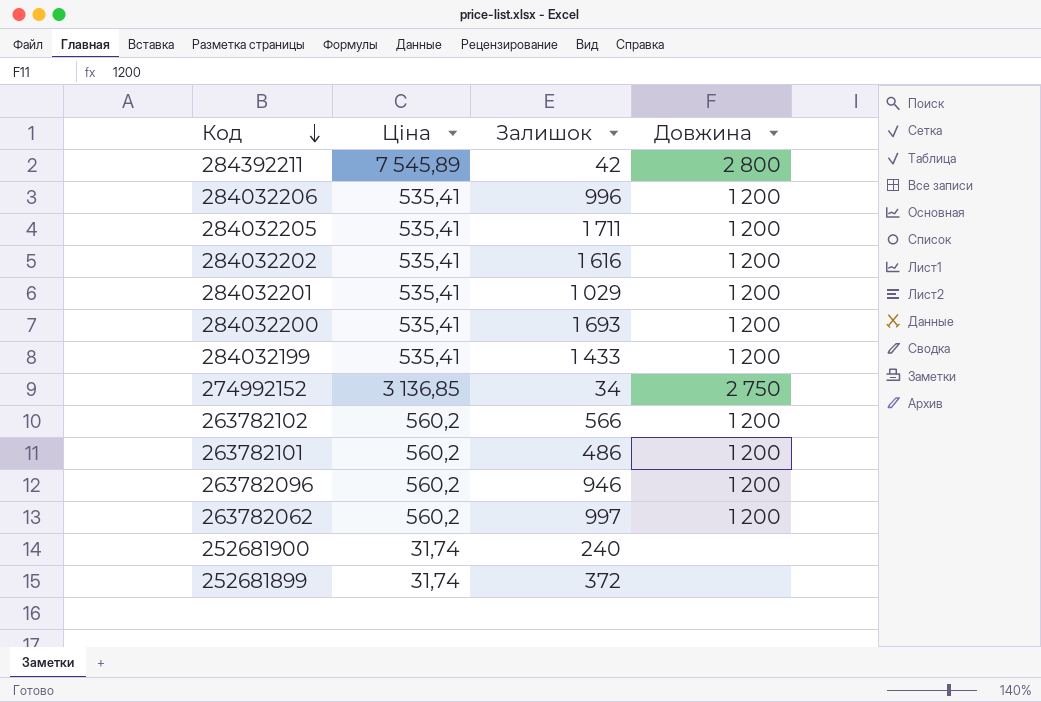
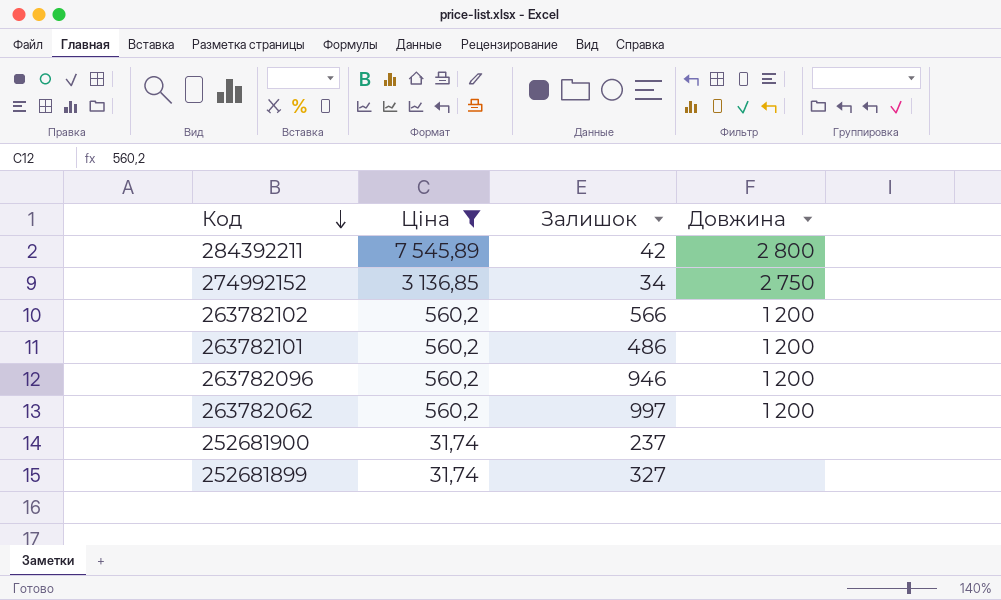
filter: none -> Ціна != 535,41
252681900 | Залишок: 240 -> 237
252681899 | Залишок: 372 -> 327

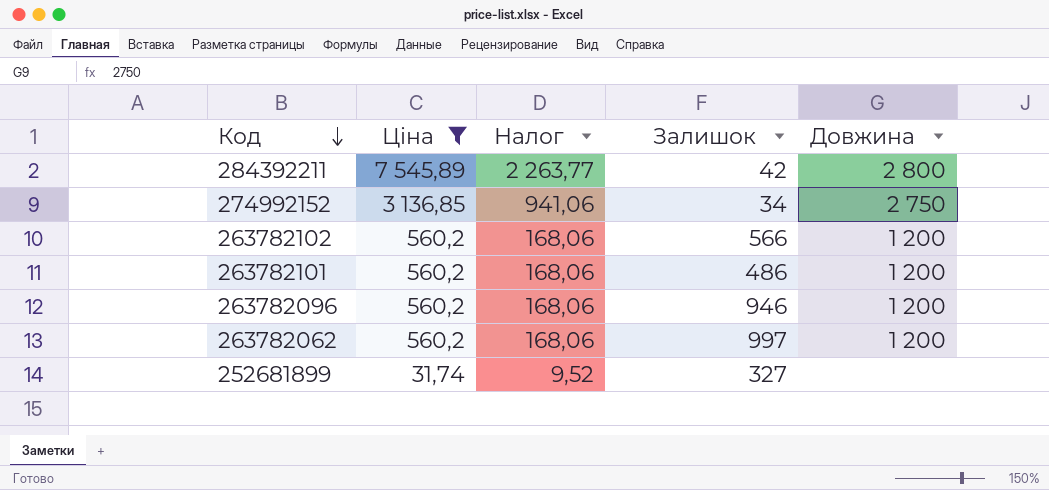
column Налог | formula: none -> [Ціна] * 0,3
row 252681900: 31,74 | 237 | none -> none

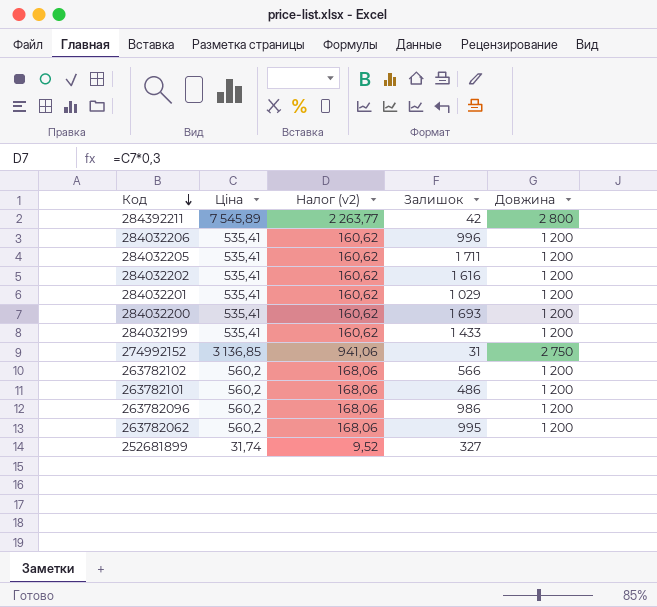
filter: Ціна != 535,41 -> none
column name: Налог -> Налог (v2)
274992152 | Залишок: 34 -> 31
263782096 | Залишок: 946 -> 986
263782062 | Залишок: 997 -> 995

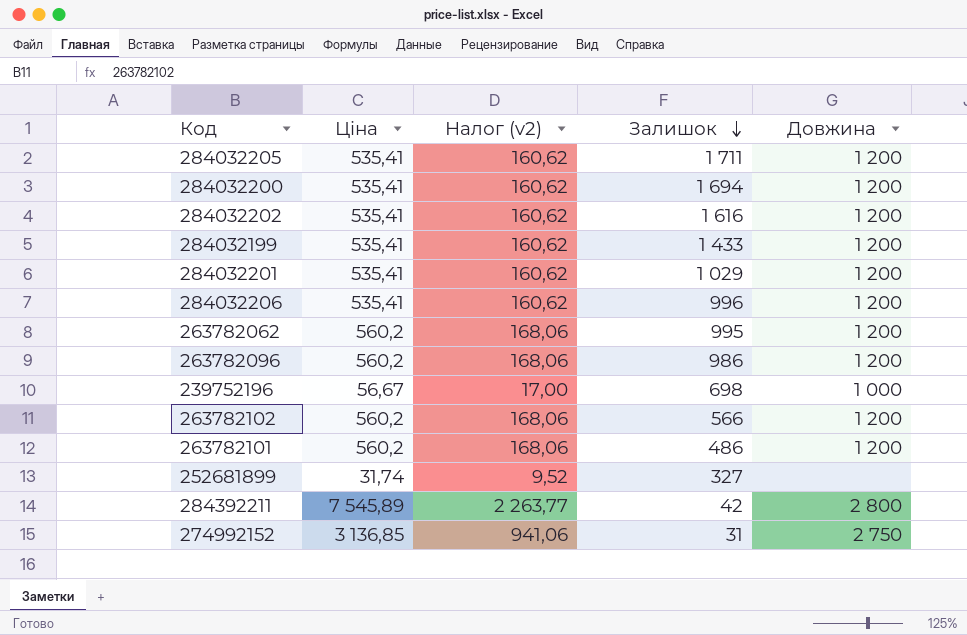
row order: Код descending -> Залишок descending
284032200 | Залишок: 1 693 -> 1 694
row 239752196: none -> 56,67 | 17,00 | 698 | 1 000

